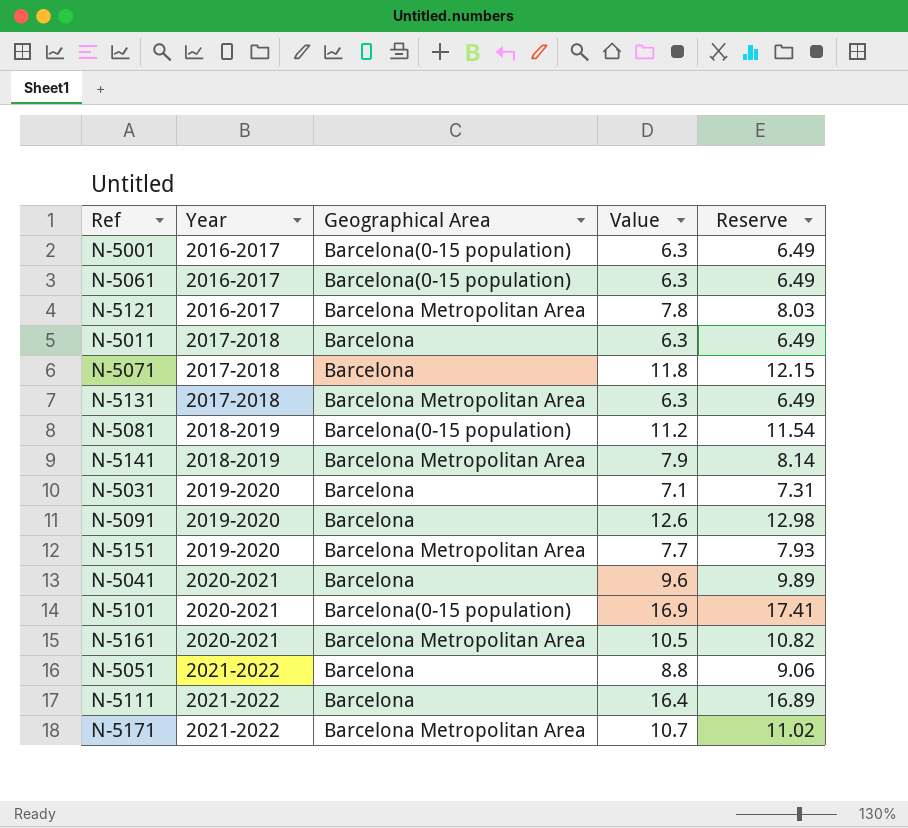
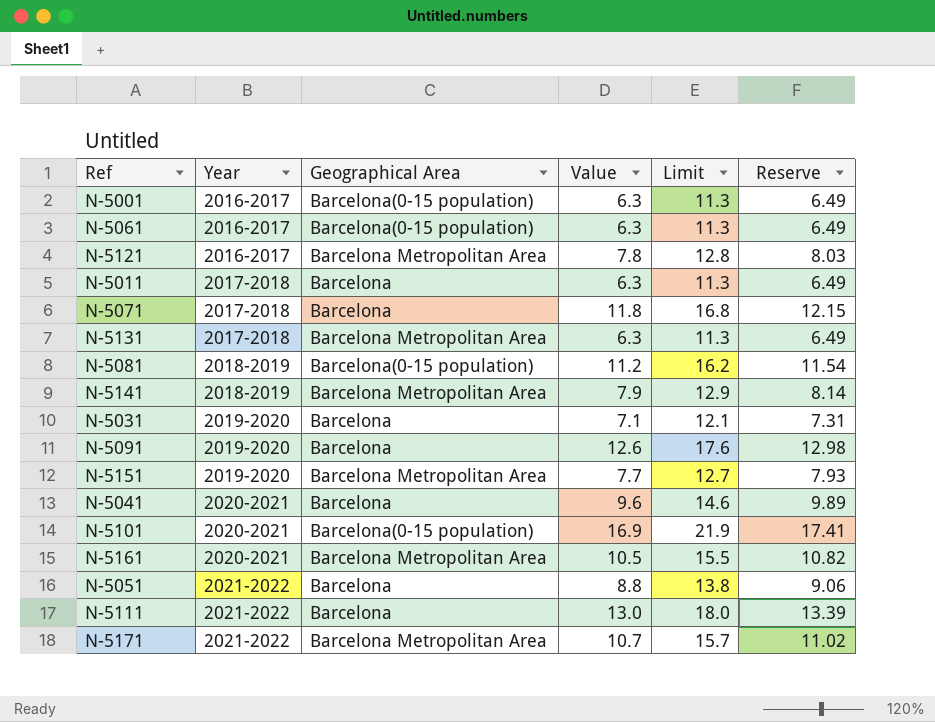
column Limit | formula: none -> [Value] + 5
N-5111 | Value: 16.4 -> 13.0
N-5111 | Reserve: 16.89 -> 13.39

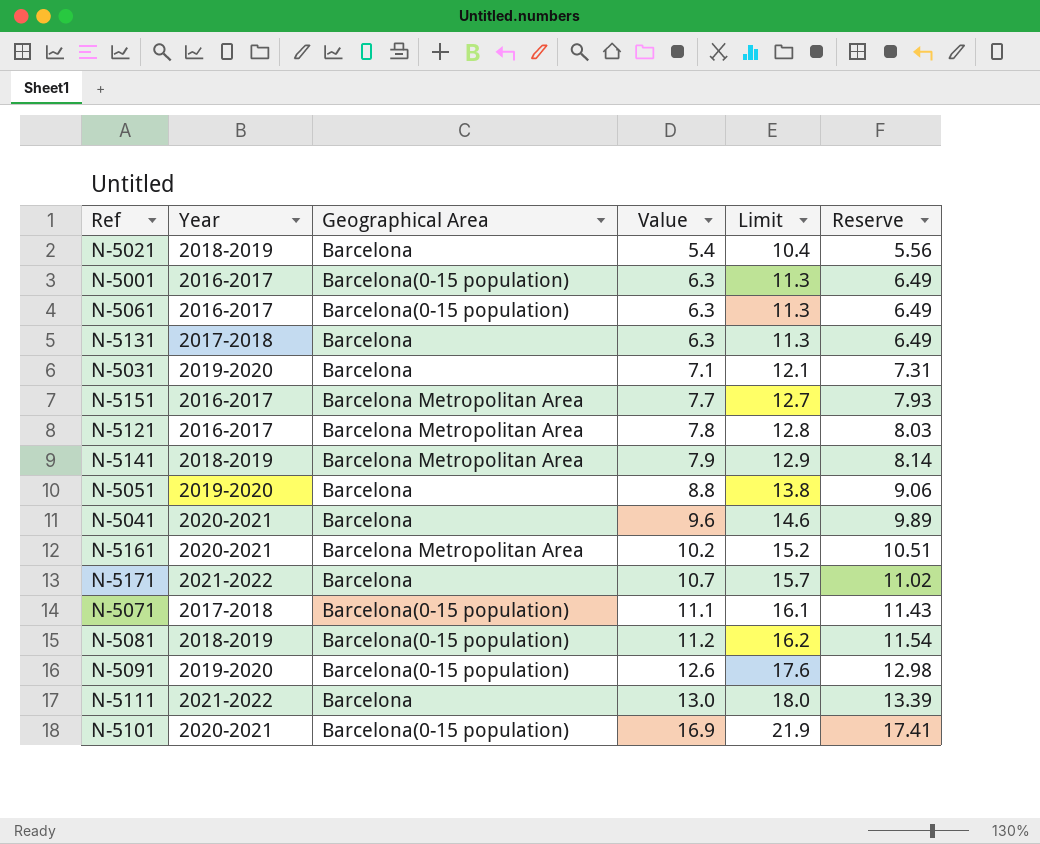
row order: Year ascending -> Value ascending
row N-5011: 2017-2018 | Barcelona | 6.3 | 11.3 | 6.49 -> none
row N-5021: none -> 2018-2019 | Barcelona | 5.4 | 10.4 | 5.56
N-5131 | Geographical Area: Barcelona Metropolitan Area -> Barcelona
N-5151 | Year: 2019-2020 -> 2016-2017
N-5051 | Year: 2021-2022 -> 2019-2020
N-5161 | Value: 10.5 -> 10.2
N-5161 | Limit: 15.5 -> 15.2
N-5161 | Reserve: 10.82 -> 10.51
N-5171 | Geographical Area: Barcelona Metropolitan Area -> Barcelona
N-5071 | Geographical Area: Barcelona -> Barcelona(0-15 population)
N-5071 | Value: 11.8 -> 11.1
N-5071 | Limit: 16.8 -> 16.1
N-5071 | Reserve: 12.15 -> 11.43
N-5091 | Geographical Area: Barcelona -> Barcelona(0-15 population)

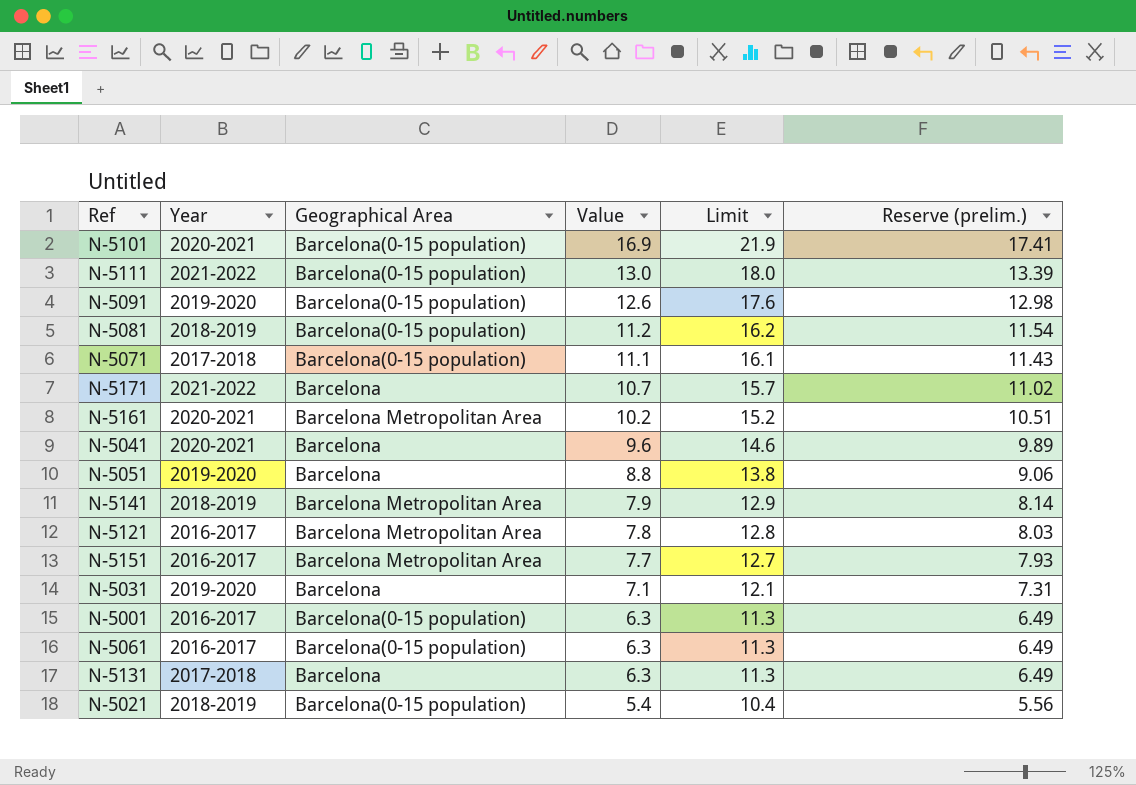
row order: Value ascending -> Value descending
column name: Reserve -> Reserve (prelim.)
N-5111 | Geographical Area: Barcelona -> Barcelona(0-15 population)
N-5021 | Geographical Area: Barcelona -> Barcelona(0-15 population)

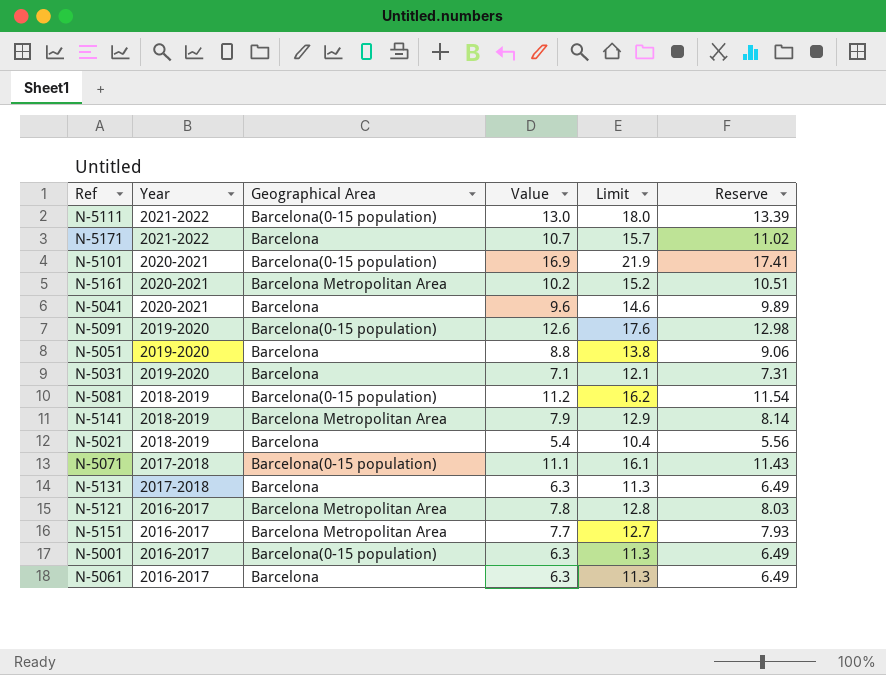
row order: Value descending -> Year descending
column name: Reserve (prelim.) -> Reserve
N-5021 | Geographical Area: Barcelona(0-15 population) -> Barcelona
N-5061 | Geographical Area: Barcelona(0-15 population) -> Barcelona

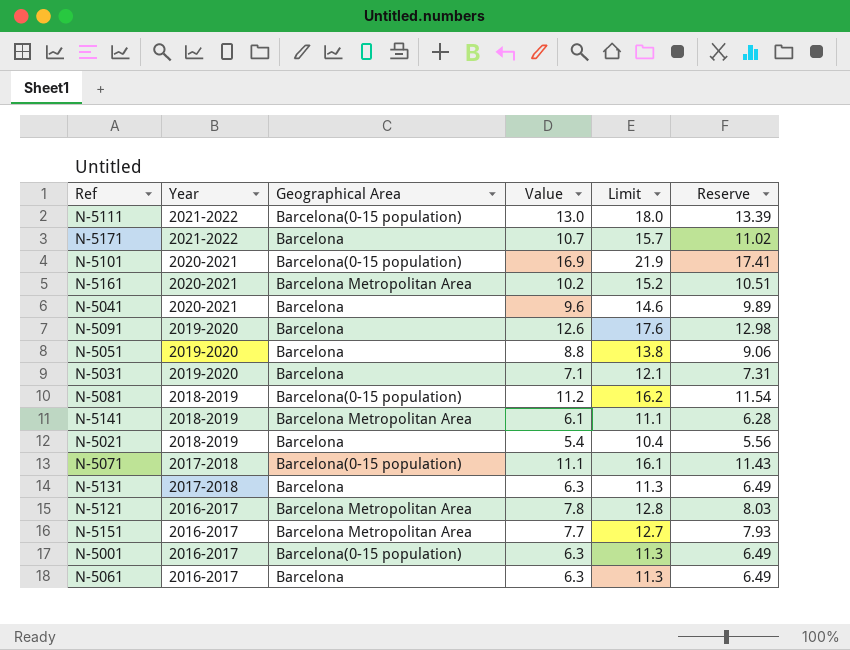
N-5091 | Geographical Area: Barcelona(0-15 population) -> Barcelona
N-5141 | Value: 7.9 -> 6.1
N-5141 | Limit: 12.9 -> 11.1
N-5141 | Reserve: 8.14 -> 6.28

